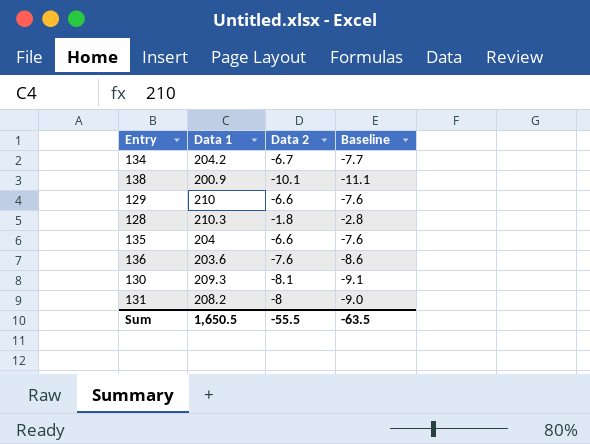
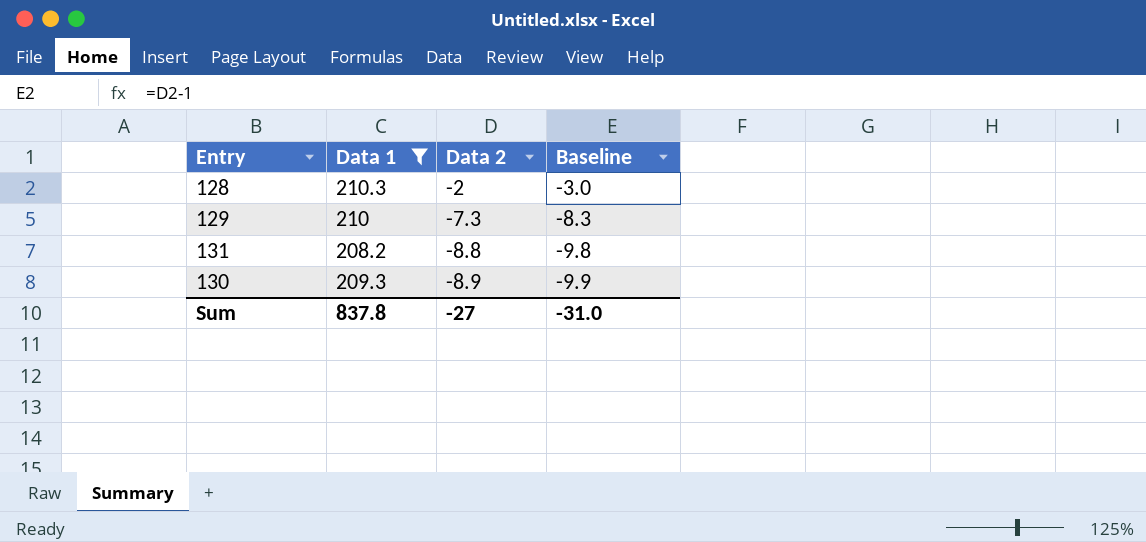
filter: none -> Data 1 >= 208.2
row order: none -> Data 2 descending
128 | Data 2: -1.8 -> -2
128 | Baseline: -2.8 -> -3.0
129 | Data 2: -6.6 -> -7.3
129 | Baseline: -7.6 -> -8.3
131 | Data 2: -8 -> -8.8
131 | Baseline: -9.0 -> -9.8
130 | Data 2: -8.1 -> -8.9
130 | Baseline: -9.1 -> -9.9
Sum | Data 1: 1,650.5 -> 837.8
Sum | Data 2: -55.5 -> -27
Sum | Baseline: -63.5 -> -31.0

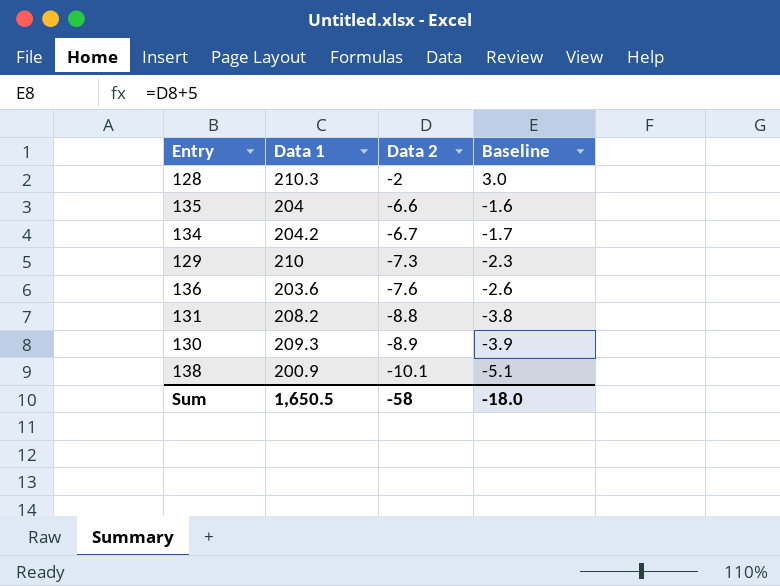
filter: Data 1 >= 208.2 -> none
column Baseline | formula: [Data 2] - 1 -> [Data 2] + 5
Sum | Data 1: 837.8 -> 1,650.5
Sum | Data 2: -27 -> -58
Sum | Baseline: -31.0 -> -18.0

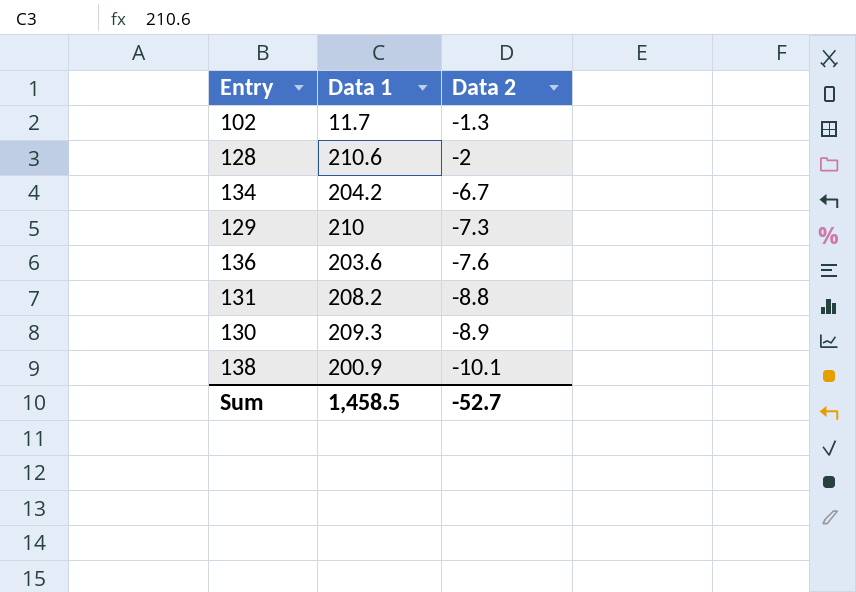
column Baseline | formula: [Data 2] + 5 -> none
row 135: 204 | -6.6 | -1.6 -> none
row 102: none -> 11.7 | -1.3
128 | Data 1: 210.3 -> 210.6
Sum | Data 1: 1,650.5 -> 1,458.5
Sum | Data 2: -58 -> -52.7

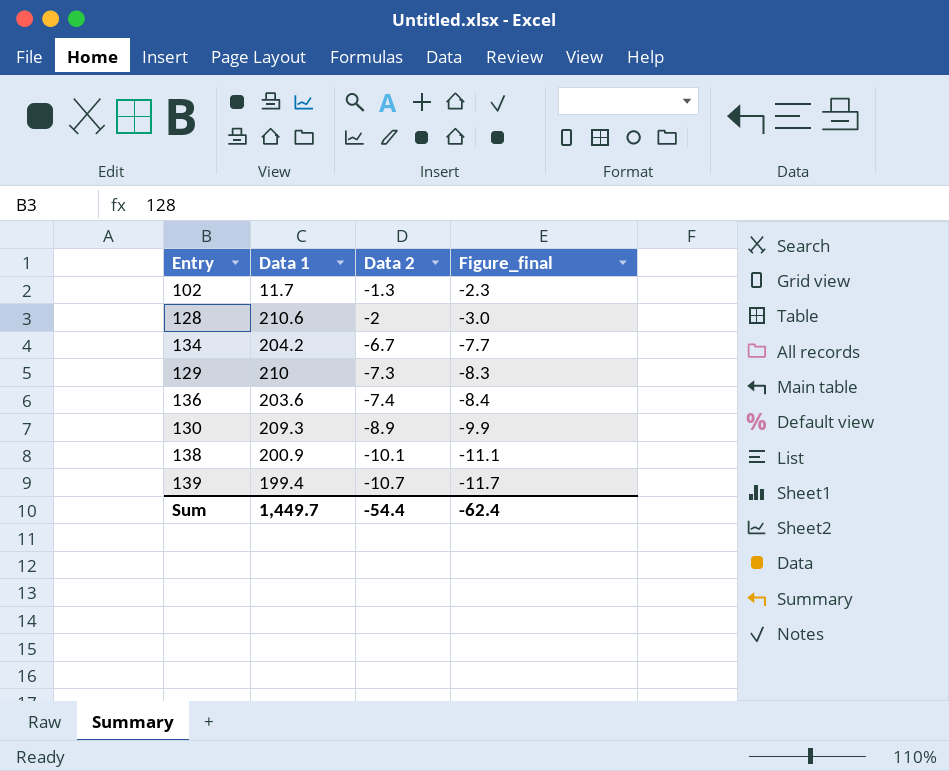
column Figure_final | formula: none -> [Data 2] - 1
row 131: 208.2 | -8.8 -> none
136 | Data 2: -7.6 -> -7.4
row 139: none -> 199.4 | -10.7 | -11.7
Sum | Data 1: 1,458.5 -> 1,449.7
Sum | Data 2: -52.7 -> -54.4

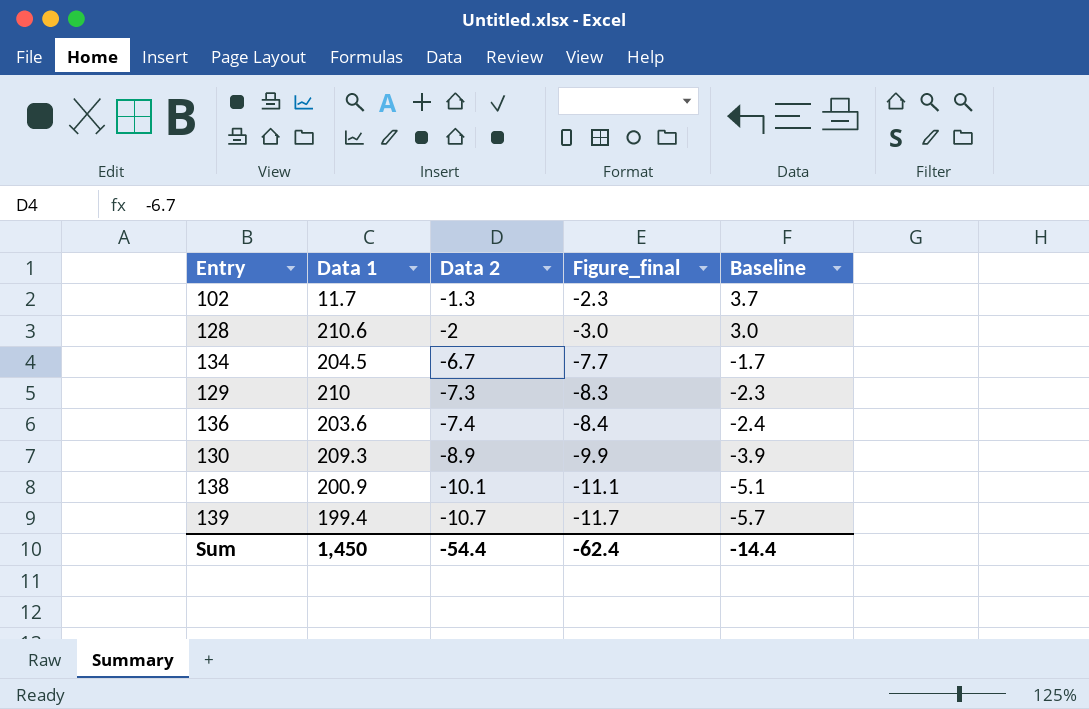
column Baseline | formula: none -> [Data 2] + 5
134 | Data 1: 204.2 -> 204.5
Sum | Data 1: 1,449.7 -> 1,450

